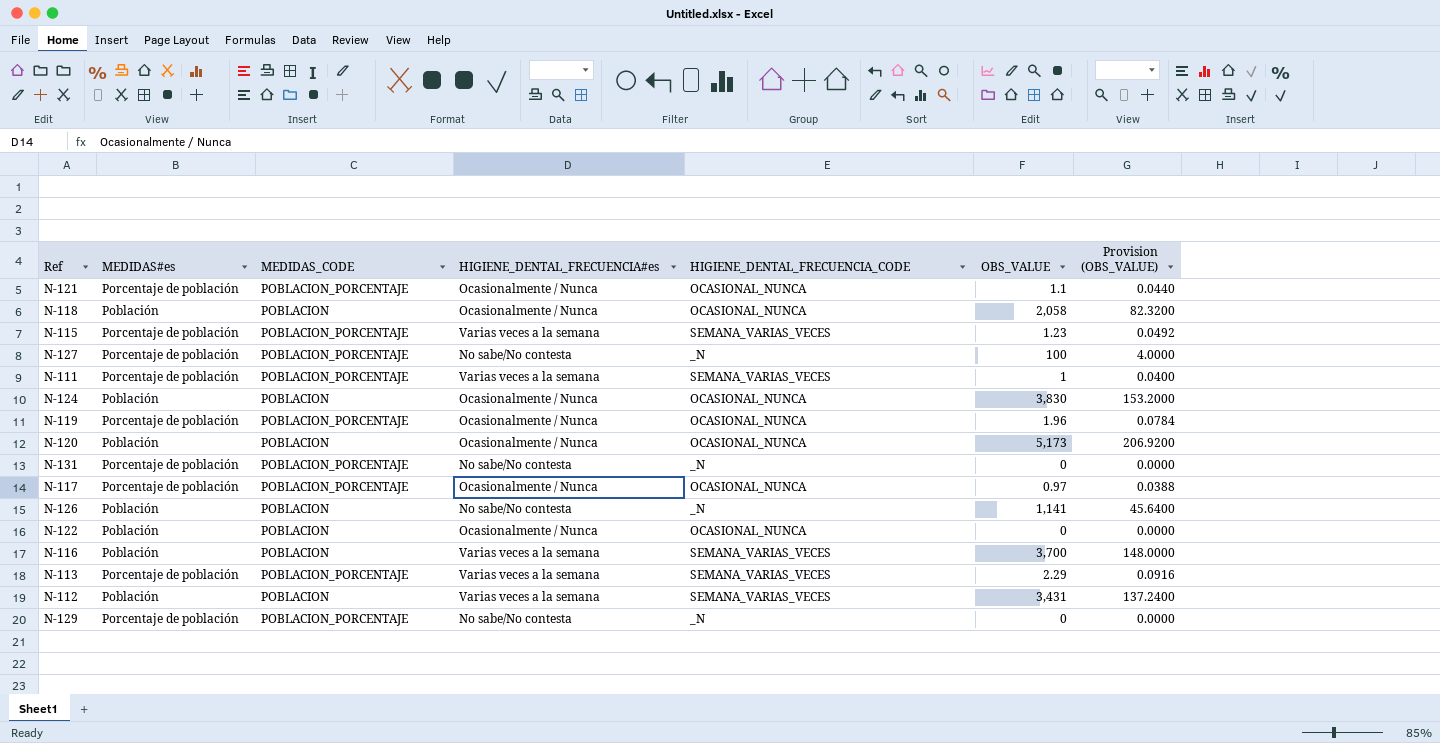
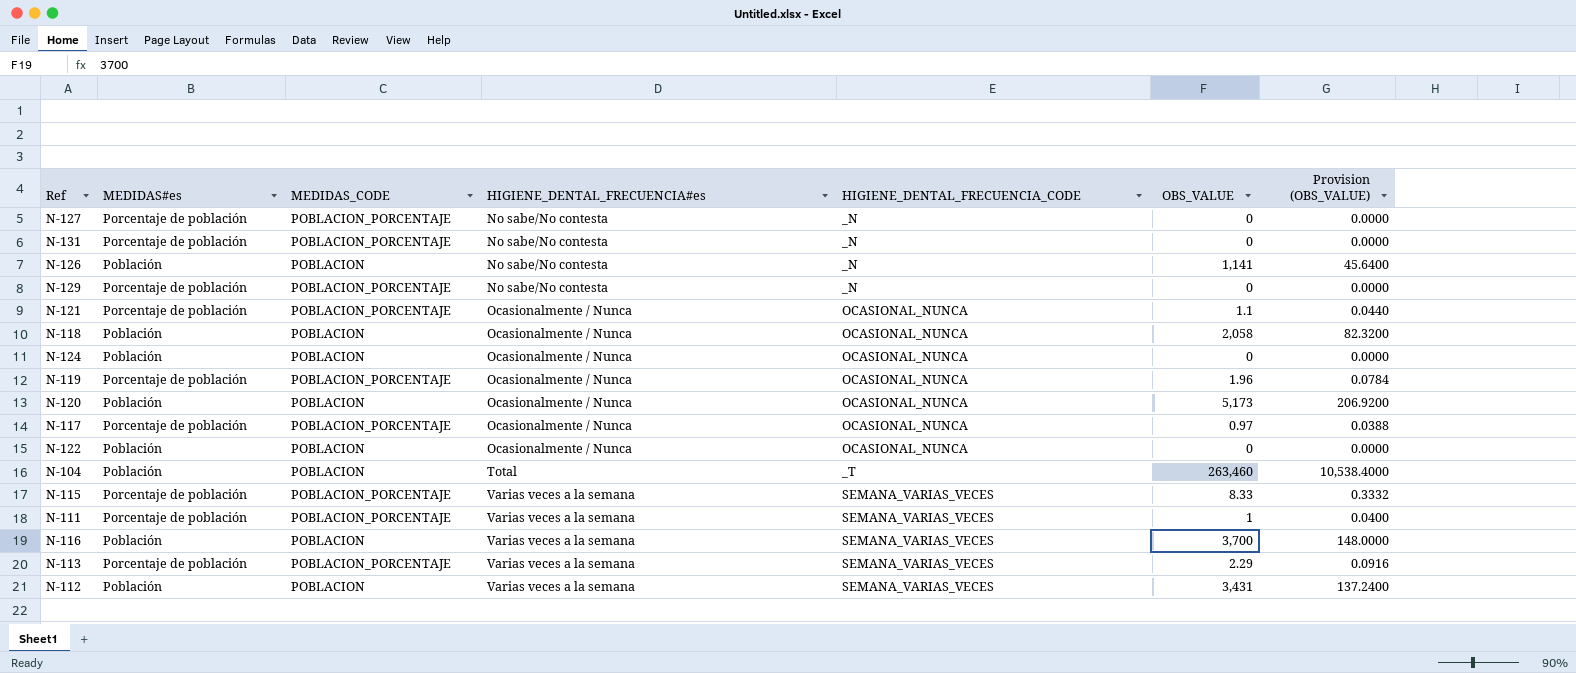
row order: none -> HIGIENE_DENTAL_FRECUENCIA#es ascending
N-127 | OBS_VALUE: 100 -> 0
N-127 | Provision (OBS_VALUE): 4.0000 -> 0.0000
N-124 | OBS_VALUE: 3,830 -> 0
N-124 | Provision (OBS_VALUE): 153.2000 -> 0.0000
row N-104: none -> Población | POBLACION | Total | _T | 263,460 | 10,538.4000
N-115 | OBS_VALUE: 1.23 -> 8.33
N-115 | Provision (OBS_VALUE): 0.0492 -> 0.3332

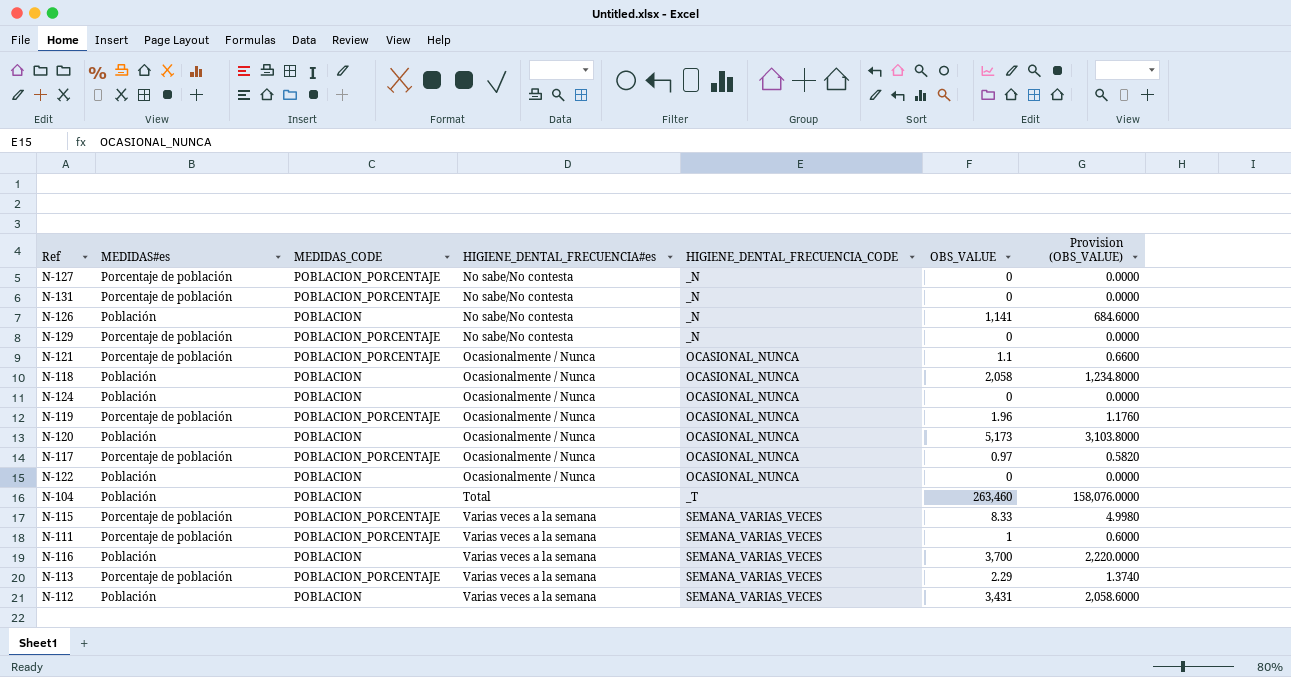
column Provision (OBS_VALUE) | formula: [OBS_VALUE] * 0.04 -> [OBS_VALUE] * 0.6

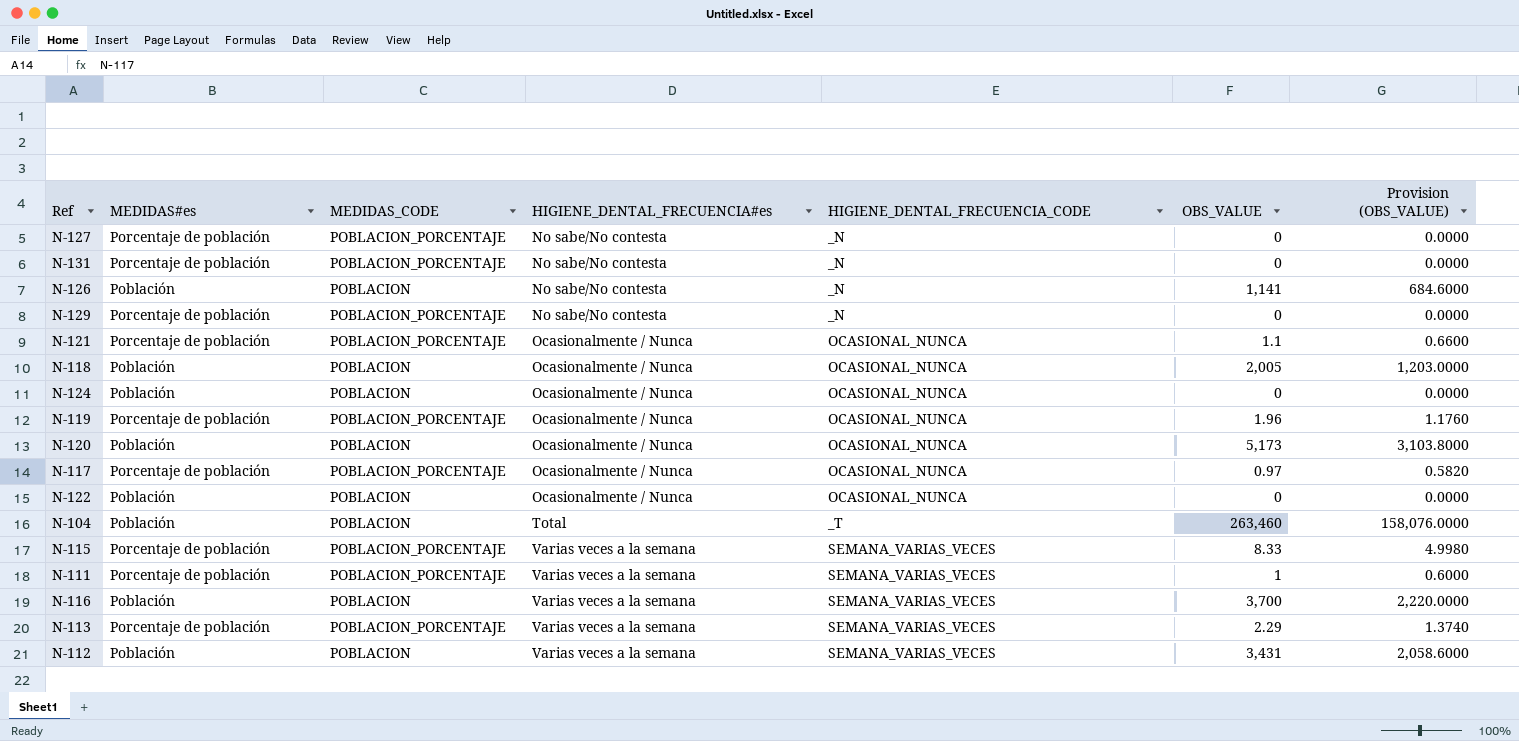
N-118 | OBS_VALUE: 2,058 -> 2,005
N-118 | Provision (OBS_VALUE): 1,234.8000 -> 1,203.0000

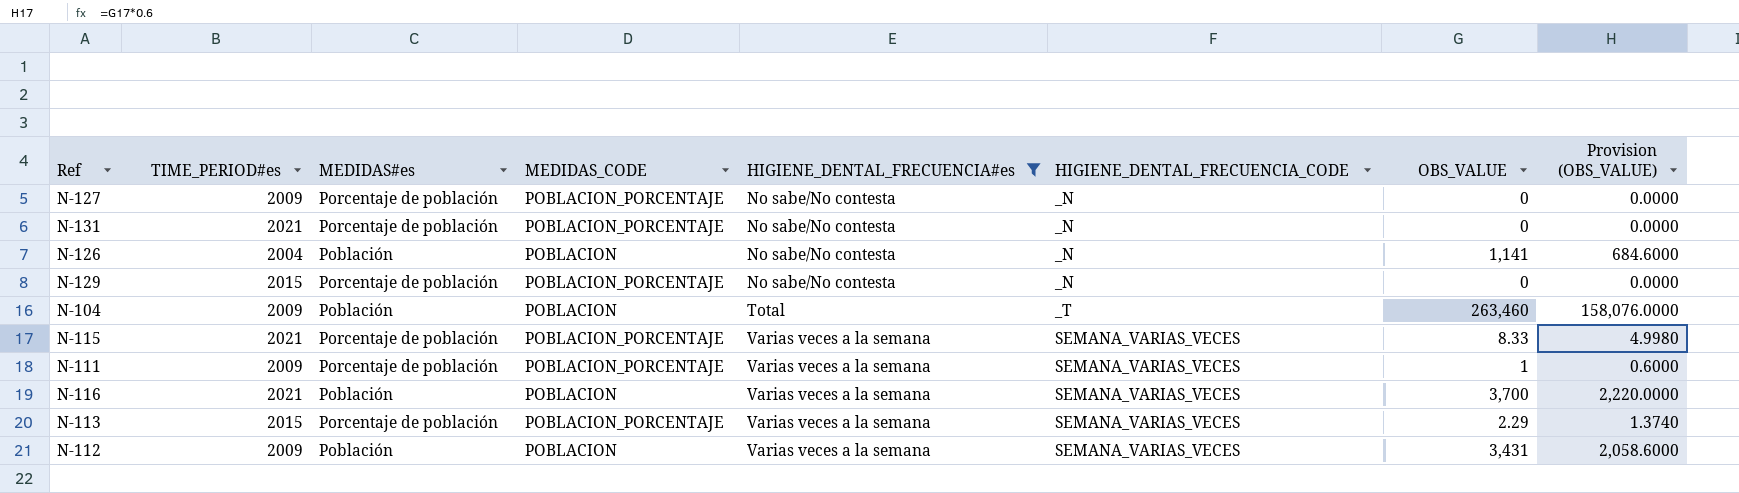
filter: none -> HIGIENE_DENTAL_FRECUENCIA#es != Ocasionalmente / Nunca
column TIME_PERIOD#es | position: none -> 2

